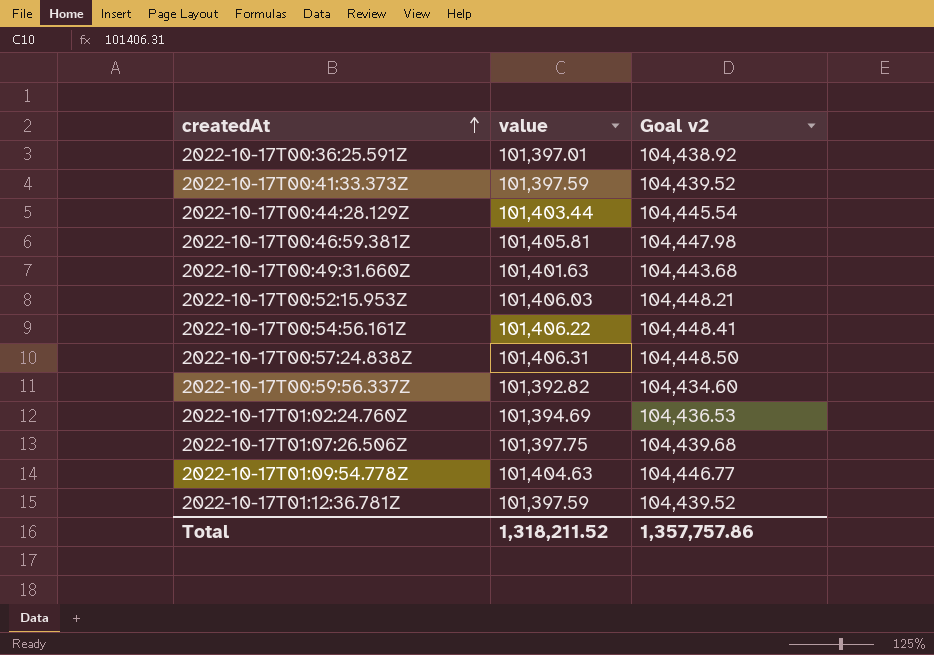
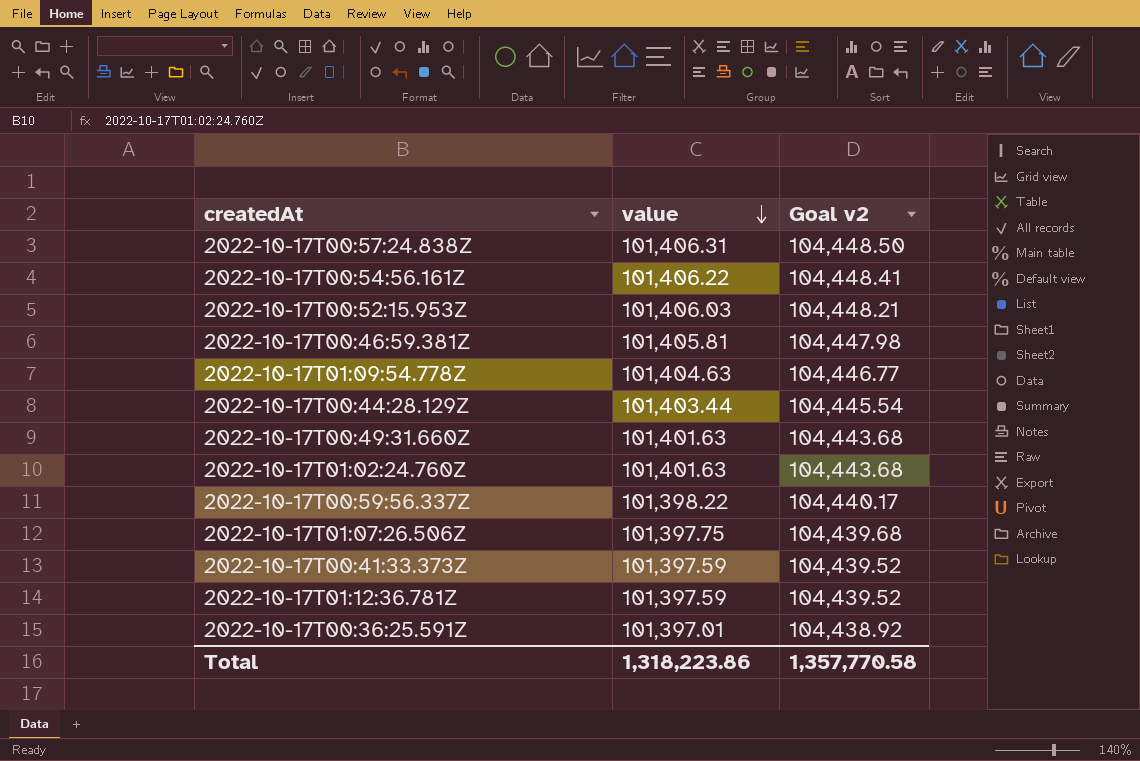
row order: createdAt ascending -> value descending
2022-10-17T01:02:24.760Z | value: 101,394.69 -> 101,401.63
2022-10-17T01:02:24.760Z | Goal v2: 104,436.53 -> 104,443.68
2022-10-17T00:59:56.337Z | value: 101,392.82 -> 101,398.22
2022-10-17T00:59:56.337Z | Goal v2: 104,434.60 -> 104,440.17
Total | value: 1,318,211.52 -> 1,318,223.86
Total | Goal v2: 1,357,757.86 -> 1,357,770.58

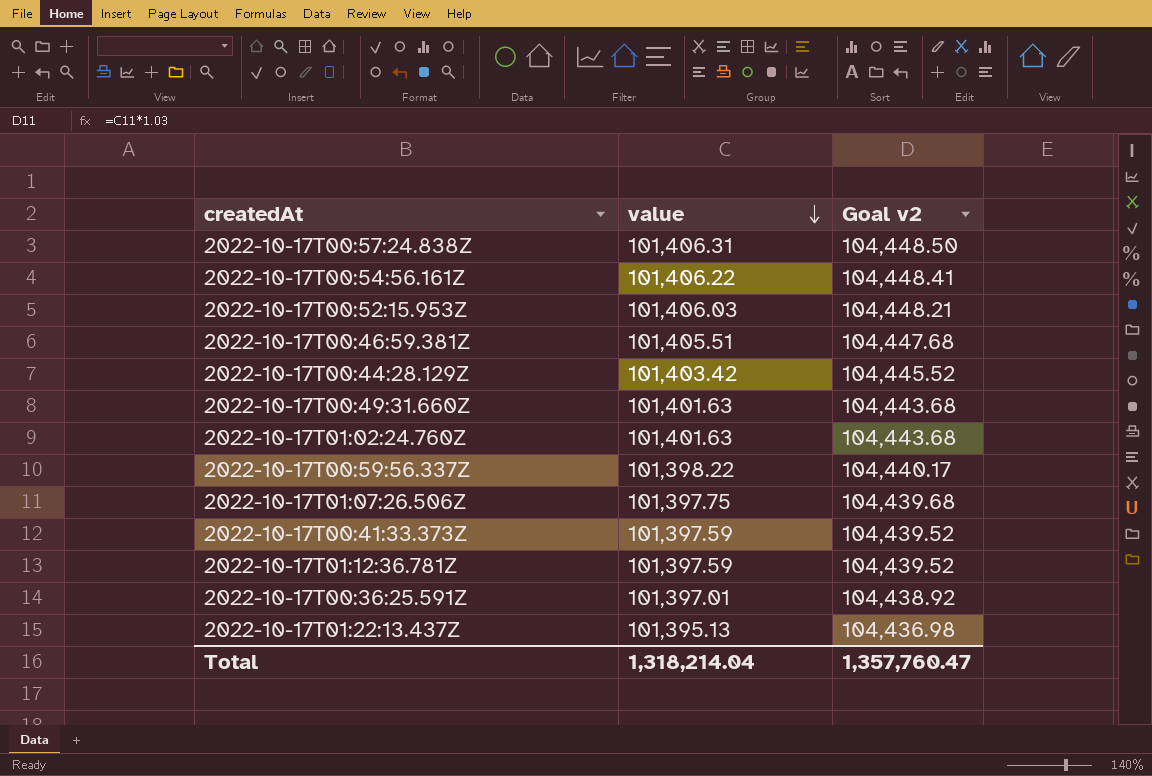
row 2022-10-17T01:09:54.778Z: 101,404.63 | 104,446.77 -> none
2022-10-17T00:46:59.381Z | value: 101,405.81 -> 101,405.51
2022-10-17T00:46:59.381Z | Goal v2: 104,447.98 -> 104,447.68
2022-10-17T00:44:28.129Z | value: 101,403.44 -> 101,403.42
2022-10-17T00:44:28.129Z | Goal v2: 104,445.54 -> 104,445.52
row 2022-10-17T01:22:13.437Z: none -> 101,395.13 | 104,436.98
Total | value: 1,318,223.86 -> 1,318,214.04
Total | Goal v2: 1,357,770.58 -> 1,357,760.47

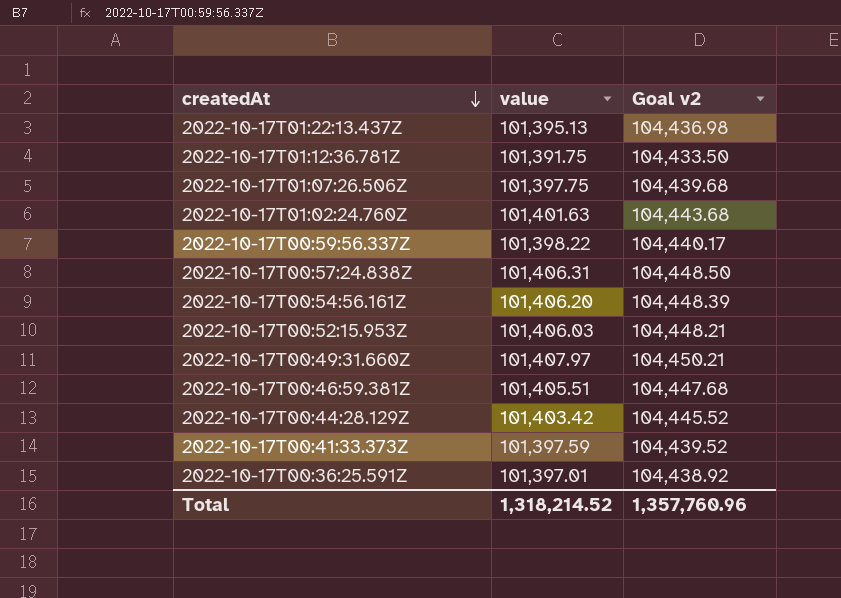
row order: value descending -> createdAt descending
2022-10-17T01:12:36.781Z | value: 101,397.59 -> 101,391.75
2022-10-17T01:12:36.781Z | Goal v2: 104,439.52 -> 104,433.50
2022-10-17T00:54:56.161Z | value: 101,406.22 -> 101,406.20
2022-10-17T00:54:56.161Z | Goal v2: 104,448.41 -> 104,448.39
2022-10-17T00:49:31.660Z | value: 101,401.63 -> 101,407.97
2022-10-17T00:49:31.660Z | Goal v2: 104,443.68 -> 104,450.21
Total | value: 1,318,214.04 -> 1,318,214.52
Total | Goal v2: 1,357,760.47 -> 1,357,760.96

